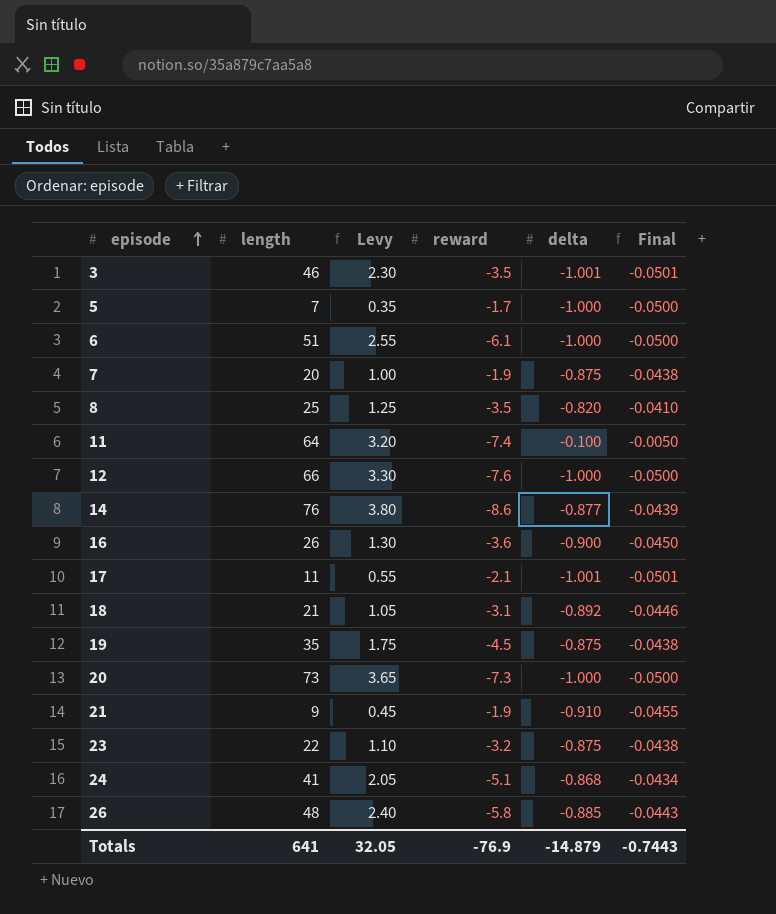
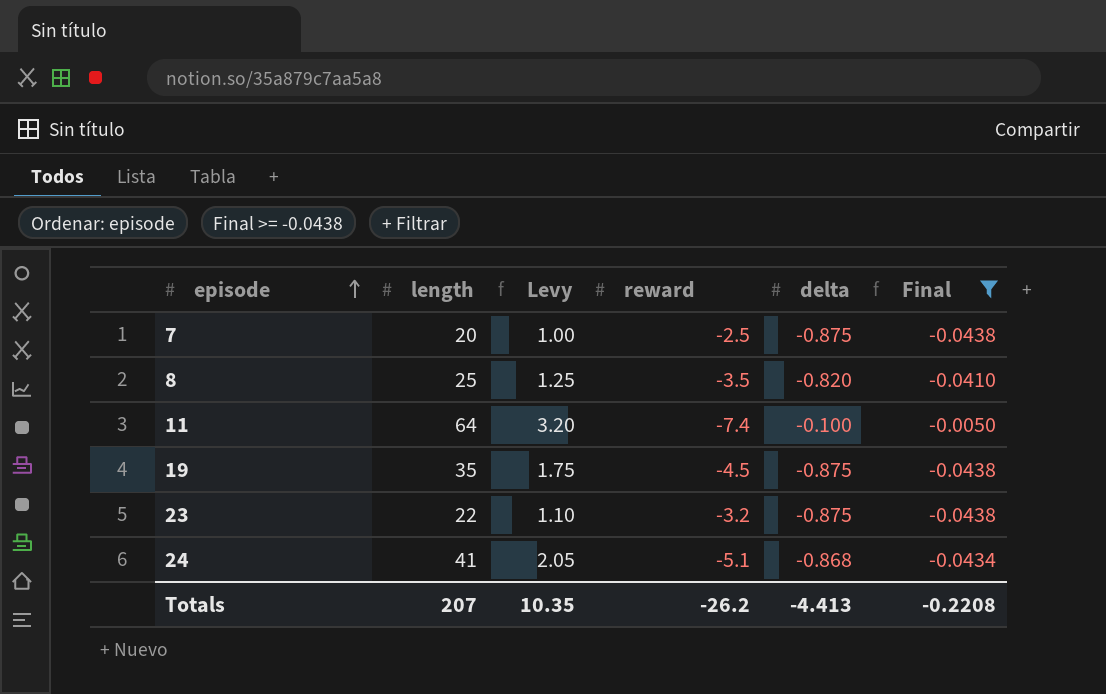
filter: none -> Final >= -0.0438
7 | reward: -1.9 -> -2.5
Totals | length: 641 -> 207
Totals | Levy: 32.05 -> 10.35
Totals | reward: -76.9 -> -26.2
Totals | delta: -14.879 -> -4.413
Totals | Final: -0.7443 -> -0.2208

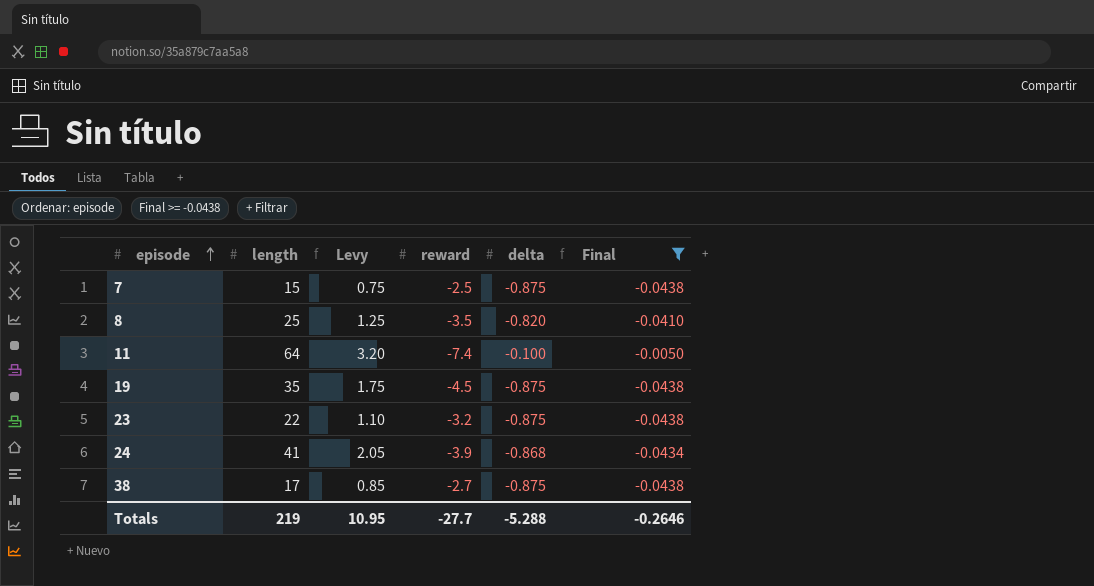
7 | length: 20 -> 15
7 | Levy: 1.00 -> 0.75
24 | reward: -5.1 -> -3.9
row 38: none -> 17 | 0.85 | -2.7 | -0.875 | -0.0438
Totals | length: 207 -> 219
Totals | Levy: 10.35 -> 10.95
Totals | reward: -26.2 -> -27.7
Totals | delta: -4.413 -> -5.288
Totals | Final: -0.2208 -> -0.2646

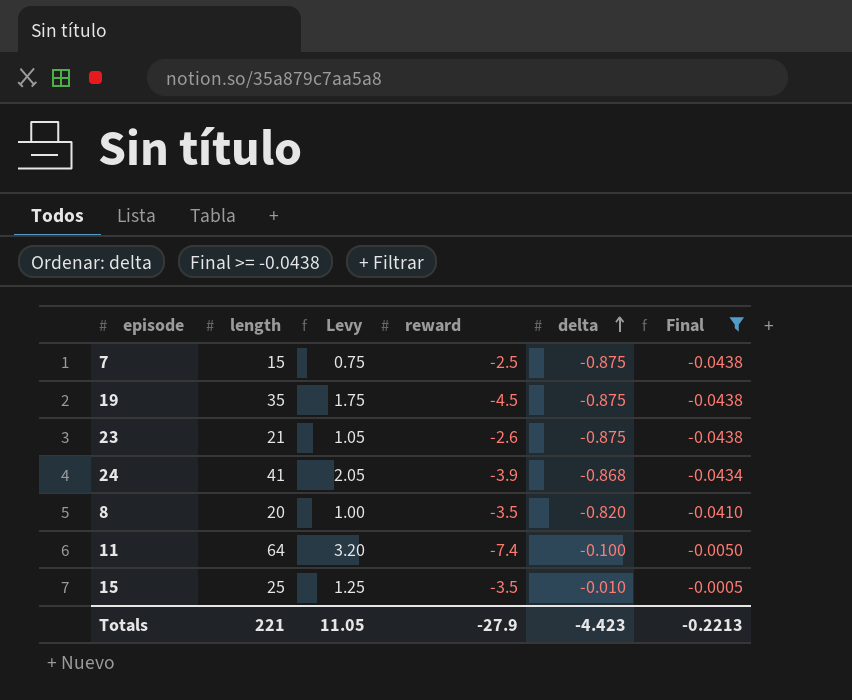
row order: episode ascending -> delta ascending
row 38: 17 | 0.85 | -2.7 | -0.875 | -0.0438 -> none
23 | length: 22 -> 21
23 | Levy: 1.10 -> 1.05
23 | reward: -3.2 -> -2.6
8 | length: 25 -> 20
8 | Levy: 1.25 -> 1.00
row 15: none -> 25 | 1.25 | -3.5 | -0.010 | -0.0005
Totals | length: 219 -> 221
Totals | Levy: 10.95 -> 11.05
Totals | reward: -27.7 -> -27.9
Totals | delta: -5.288 -> -4.423
Totals | Final: -0.2646 -> -0.2213

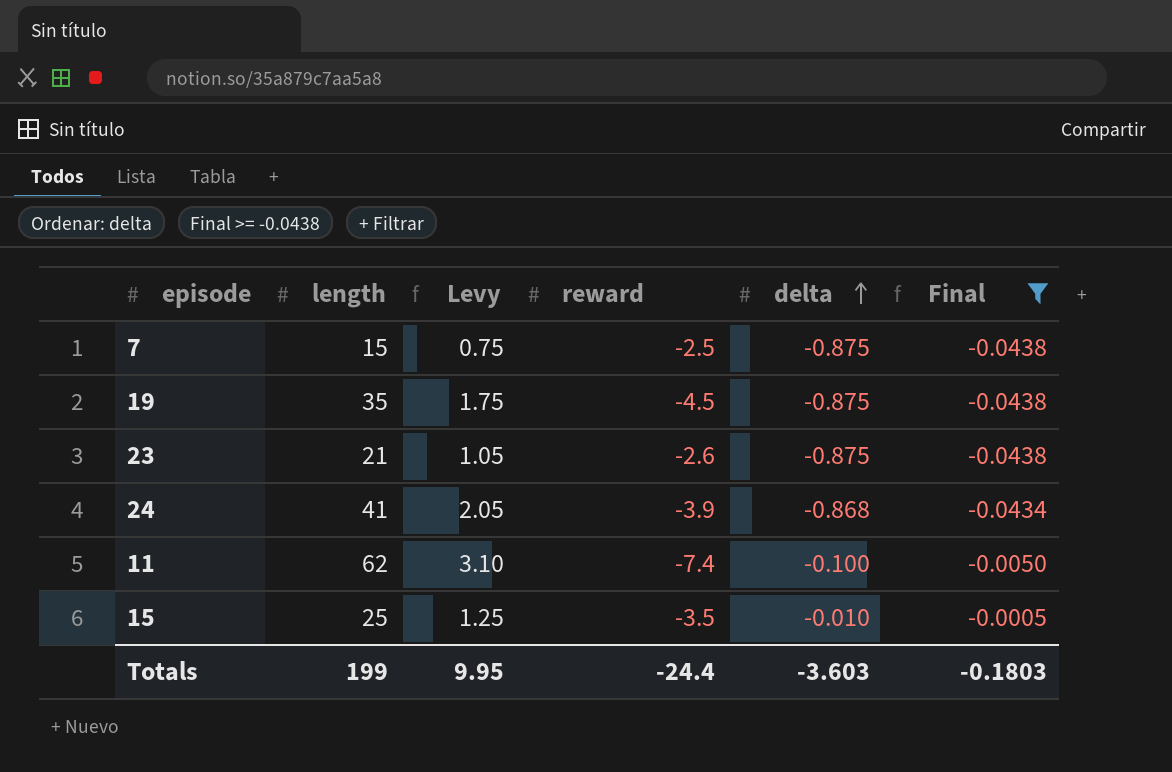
row 8: 20 | 1.00 | -3.5 | -0.820 | -0.0410 -> none
11 | length: 64 -> 62
11 | Levy: 3.20 -> 3.10
Totals | length: 221 -> 199
Totals | Levy: 11.05 -> 9.95
Totals | reward: -27.9 -> -24.4
Totals | delta: -4.423 -> -3.603
Totals | Final: -0.2213 -> -0.1803

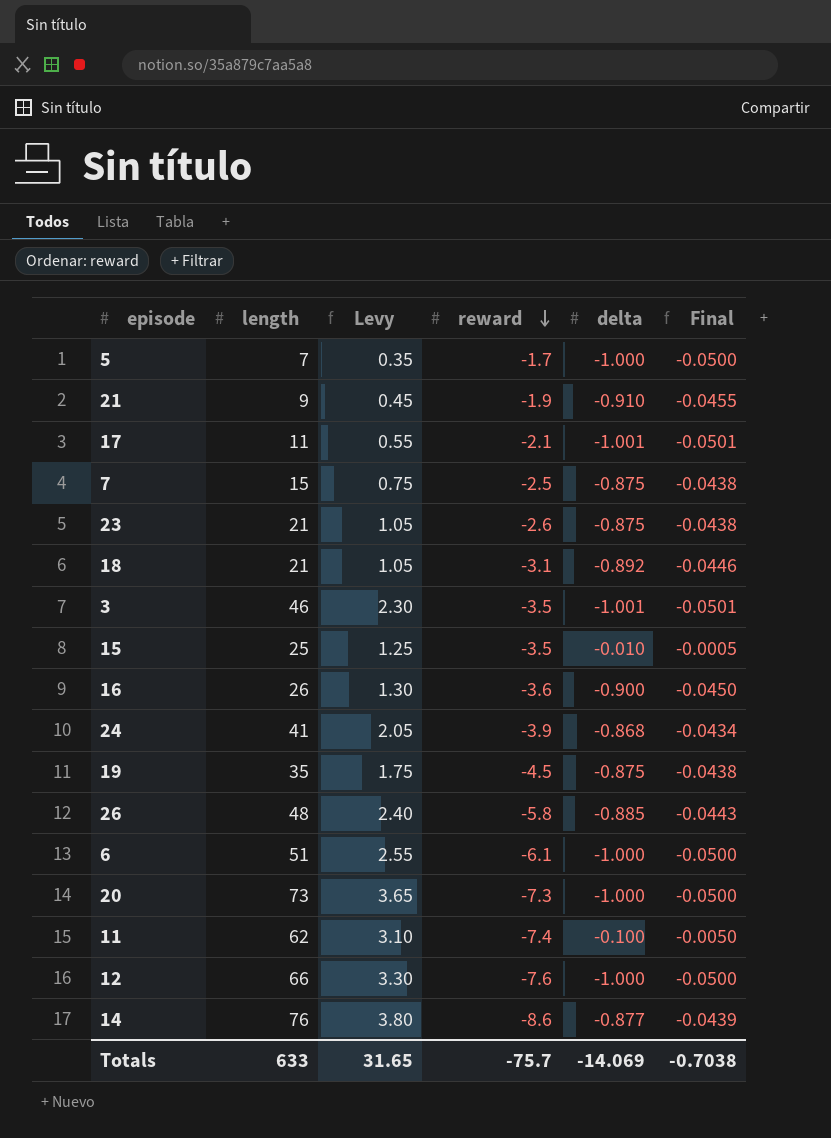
filter: Final >= -0.0438 -> none
row order: delta ascending -> reward descending
Totals | length: 199 -> 633
Totals | Levy: 9.95 -> 31.65
Totals | reward: -24.4 -> -75.7
Totals | delta: -3.603 -> -14.069
Totals | Final: -0.1803 -> -0.7038

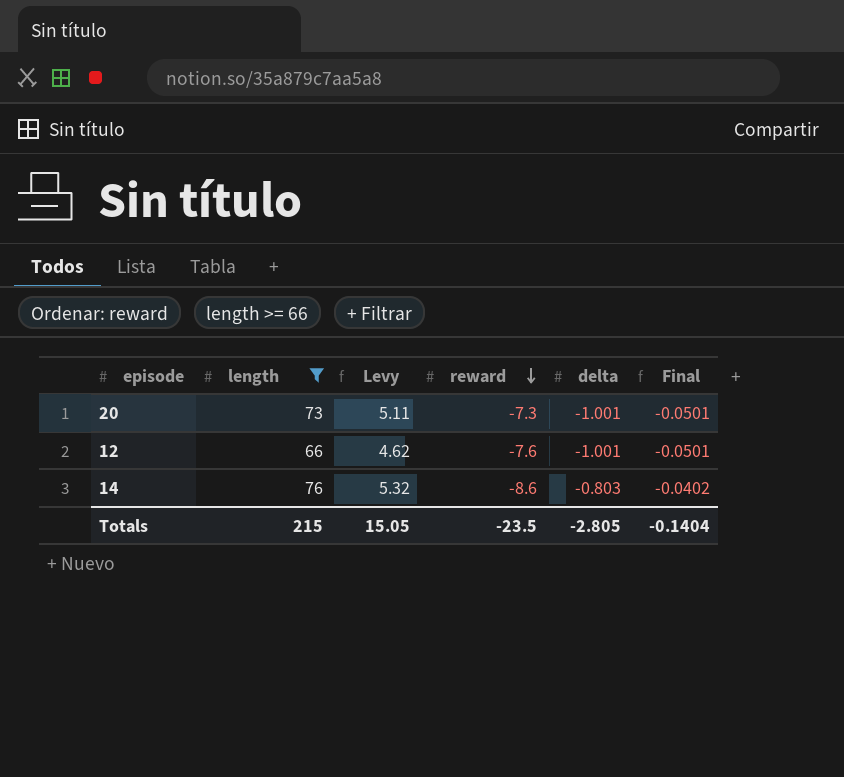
filter: none -> length >= 66
column Levy | formula: [length] * 0.05 -> [length] * 0.07
20 | delta: -1.000 -> -1.001
20 | Final: -0.0500 -> -0.0501
12 | delta: -1.000 -> -1.001
12 | Final: -0.0500 -> -0.0501
14 | delta: -0.877 -> -0.803
14 | Final: -0.0439 -> -0.0402
Totals | length: 633 -> 215
Totals | Levy: 31.65 -> 15.05
Totals | reward: -75.7 -> -23.5
Totals | delta: -14.069 -> -2.805
Totals | Final: -0.7038 -> -0.1404

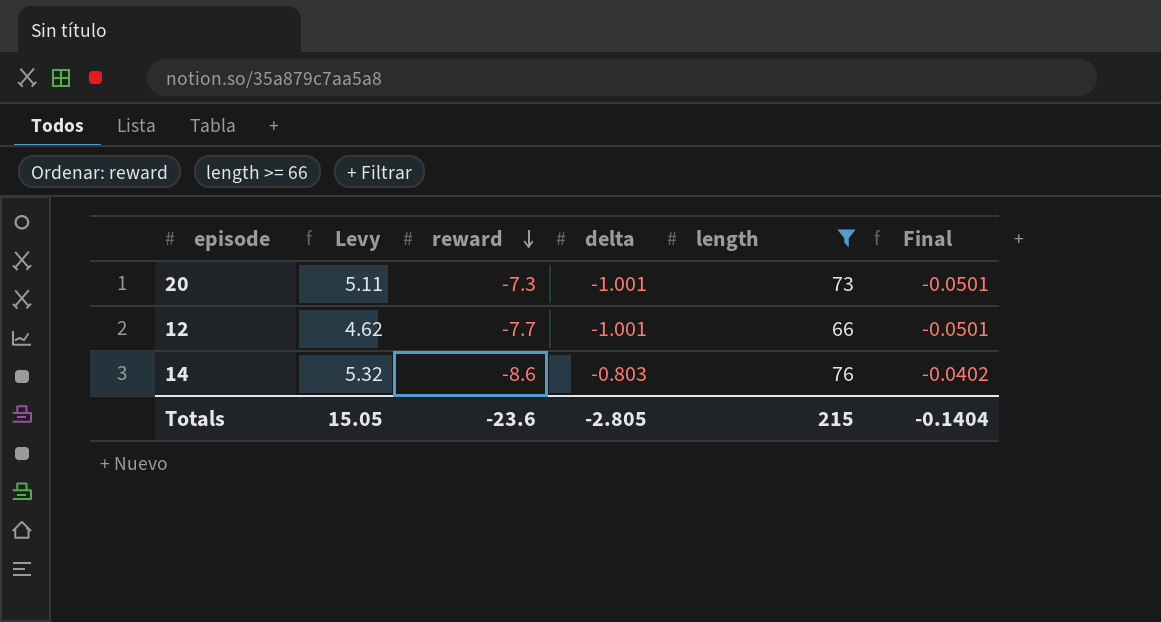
column length | position: 2 -> 5
12 | reward: -7.6 -> -7.7
Totals | reward: -23.5 -> -23.6

